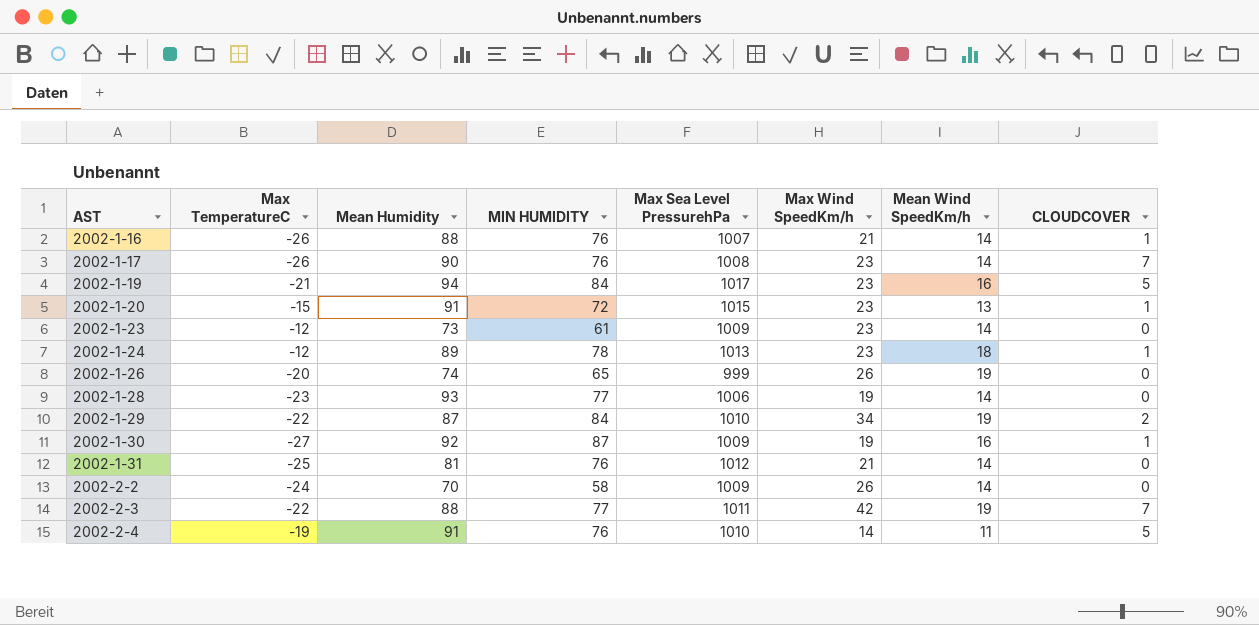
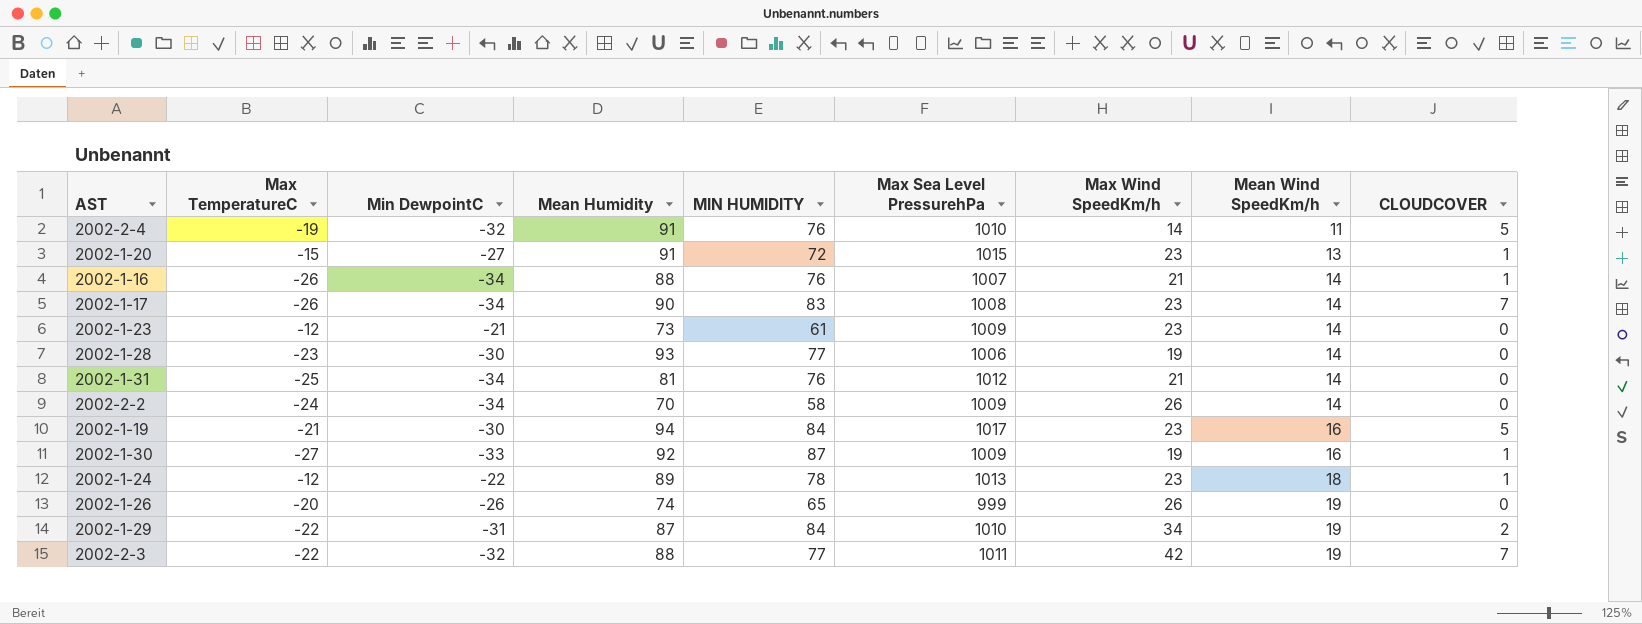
row order: AST ascending -> Mean Wind SpeedKm/h ascending
column Min DewpointC | position: none -> 3
2002-1-17 | MIN HUMIDITY: 76 -> 83

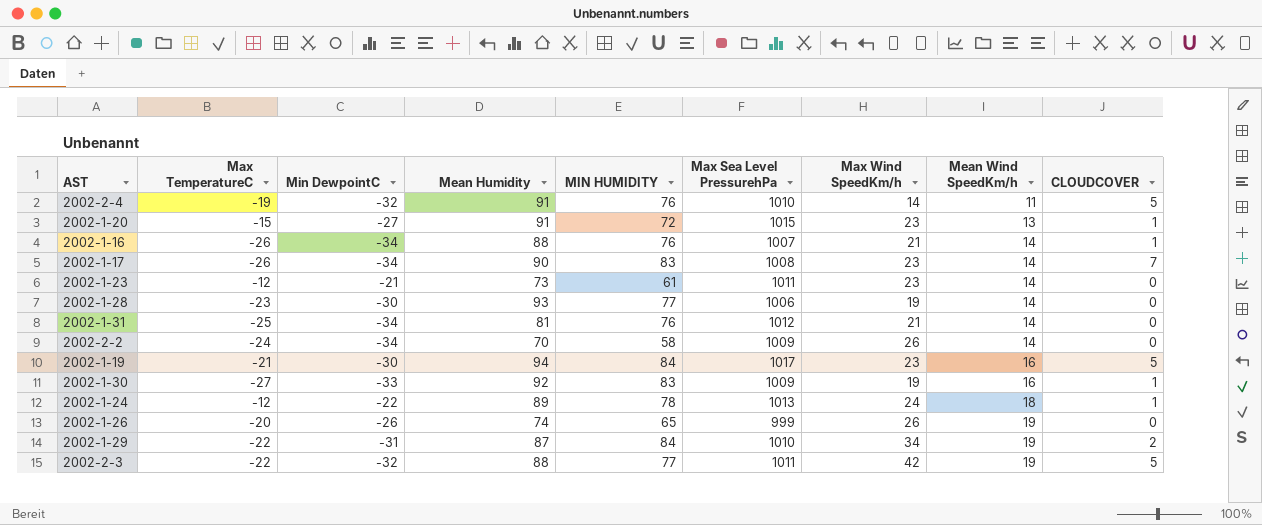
2002-1-23 | Max Sea Level PressurehPa: 1009 -> 1011
2002-1-30 | MIN HUMIDITY: 87 -> 83
2002-1-24 | Max Wind SpeedKm/h: 23 -> 24
2002-2-3 | CLOUDCOVER: 7 -> 5

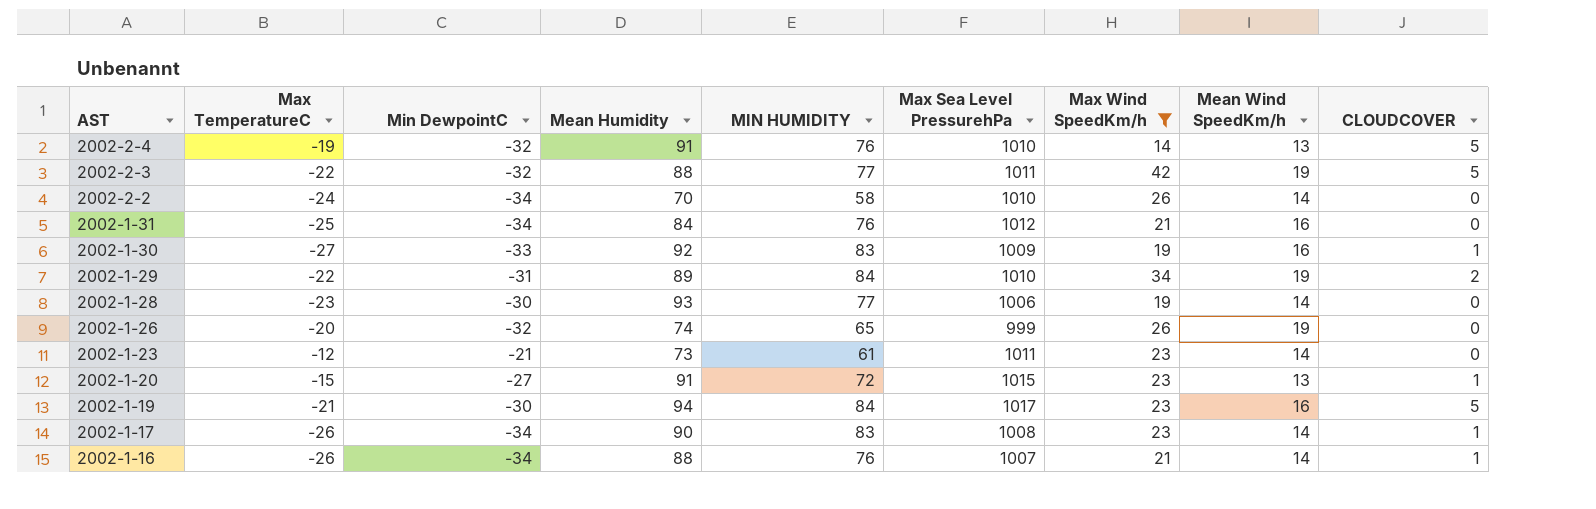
filter: none -> Max Wind SpeedKm/h != 24
row order: Mean Wind SpeedKm/h ascending -> AST descending
2002-2-4 | Mean Wind SpeedKm/h: 11 -> 13
2002-2-2 | Max Sea Level PressurehPa: 1009 -> 1010
2002-1-31 | Mean Humidity: 81 -> 84
2002-1-31 | Mean Wind SpeedKm/h: 14 -> 16
2002-1-29 | Mean Humidity: 87 -> 89
2002-1-26 | Min DewpointC: -26 -> -32
2002-1-17 | CLOUDCOVER: 7 -> 1

